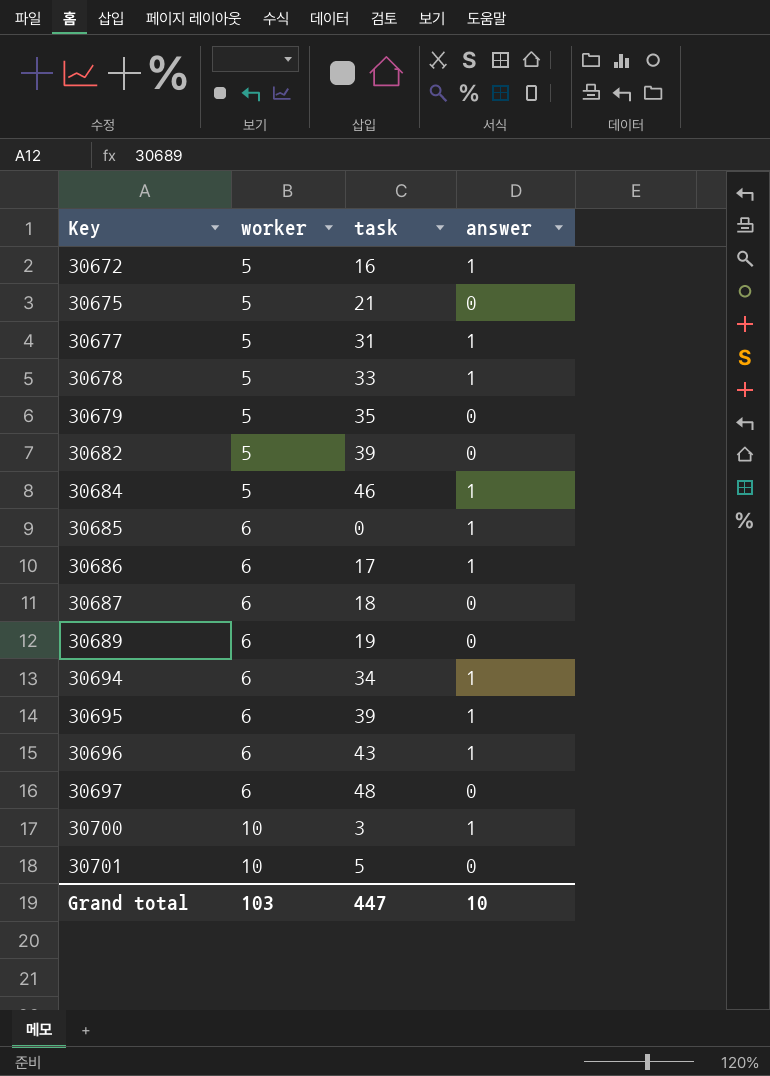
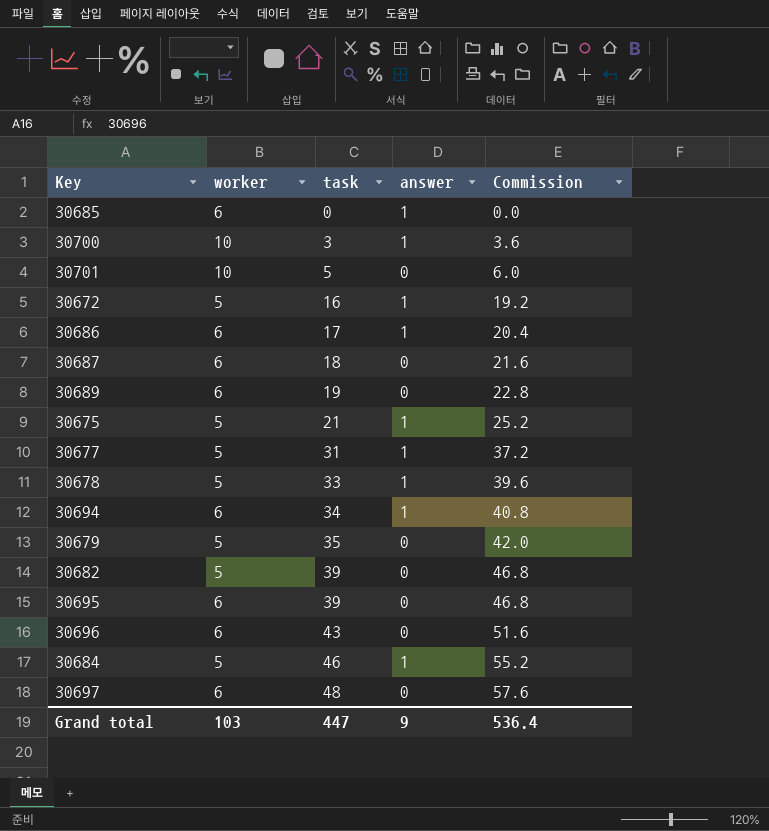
row order: Key ascending -> task ascending
column Commission | formula: none -> [task] * 1.2
30675 | answer: 0 -> 1
30695 | answer: 1 -> 0
30696 | answer: 1 -> 0
Grand total | answer: 10 -> 9

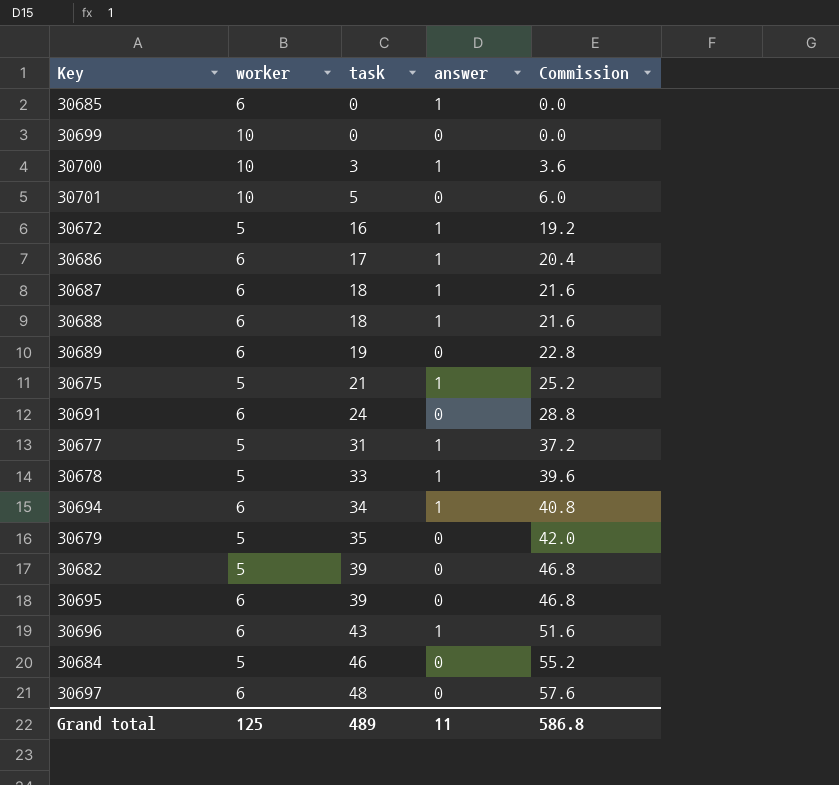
row 30699: none -> 10 | 0 | 0 | 0.0
30687 | answer: 0 -> 1
row 30688: none -> 6 | 18 | 1 | 21.6
row 30691: none -> 6 | 24 | 0 | 28.8
30696 | answer: 0 -> 1
30684 | answer: 1 -> 0
Grand total | worker: 103 -> 125
Grand total | task: 447 -> 489
Grand total | answer: 9 -> 11
Grand total | Commission: 536.4 -> 586.8

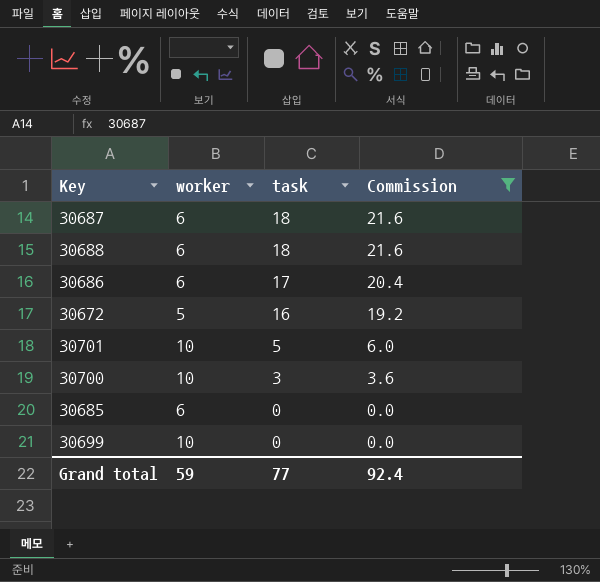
filter: none -> Commission <= 21.6
row order: task ascending -> task descending
column answer | position: 4 -> none
Grand total | worker: 125 -> 59
Grand total | task: 489 -> 77
Grand total | Commission: 586.8 -> 92.4

